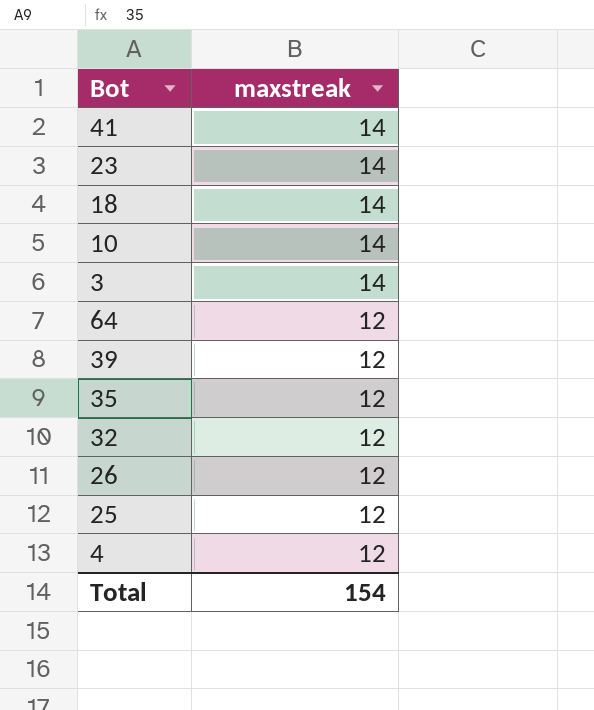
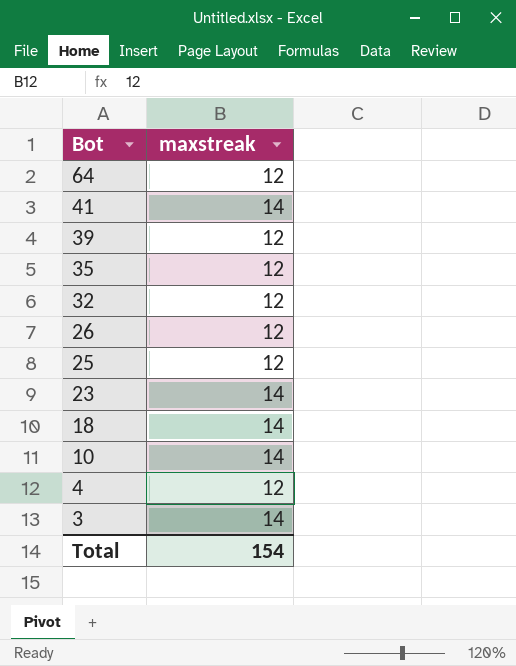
row order: maxstreak descending -> Bot descending

